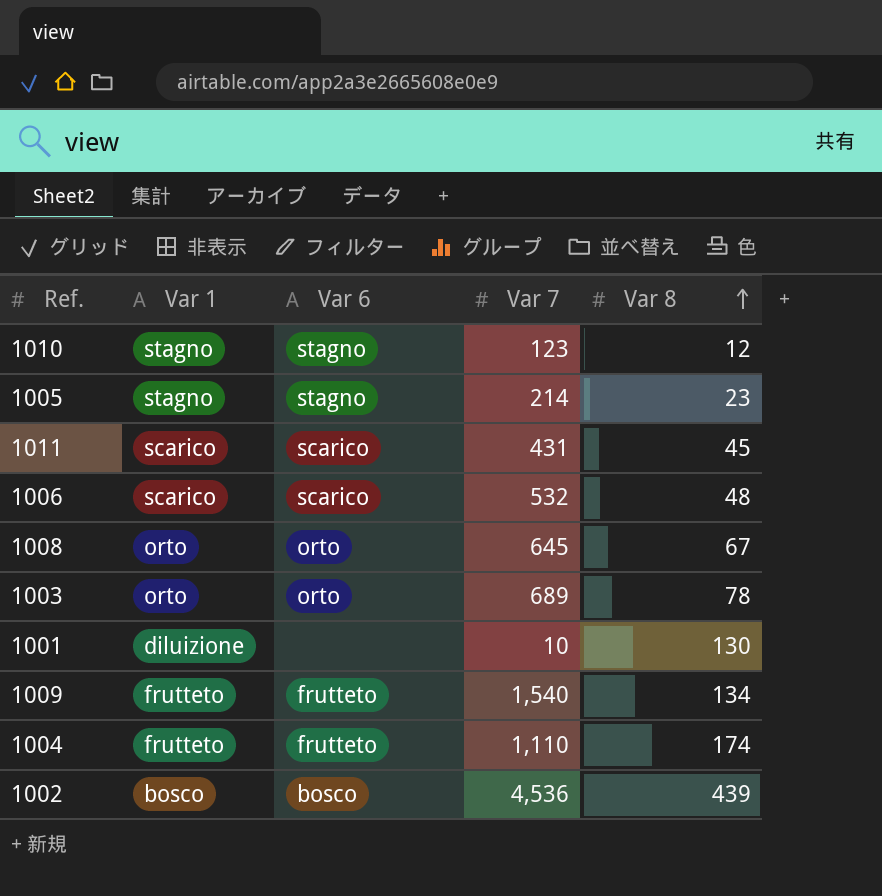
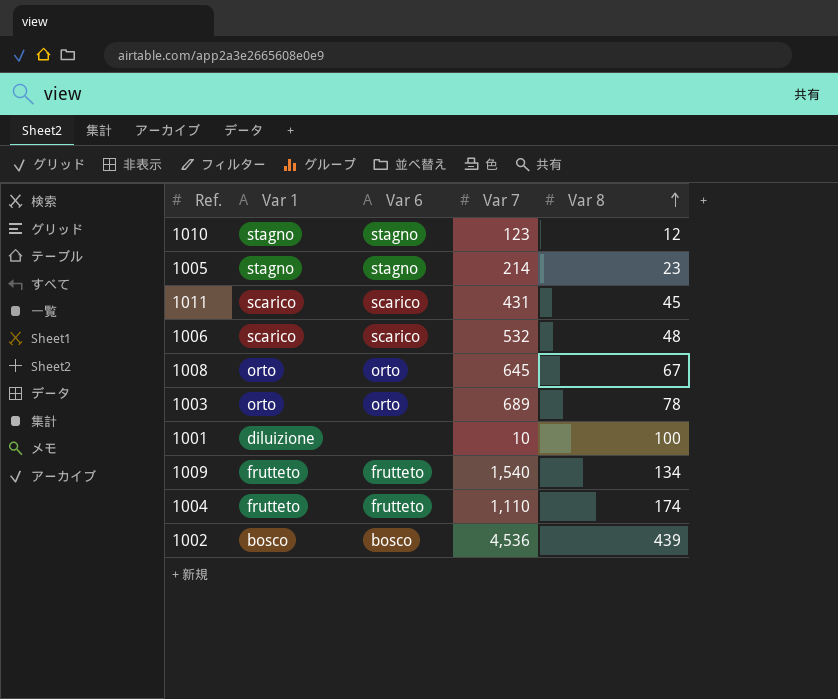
1001 | Var 8: 130 -> 100

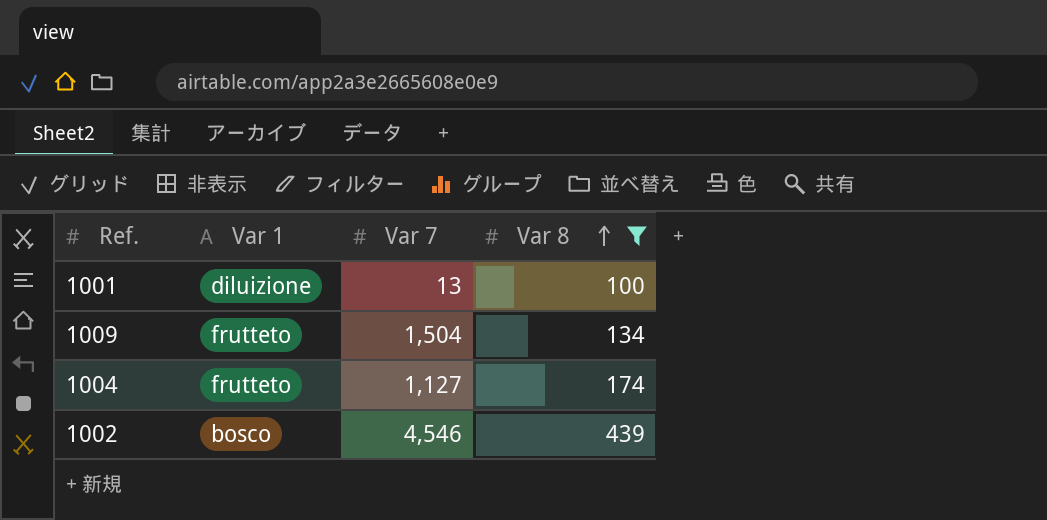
filter: none -> Var 8 >= 100
column Var 6 | position: 3 -> none
1001 | Var 7: 10 -> 13
1009 | Var 7: 1,540 -> 1,504
1004 | Var 7: 1,110 -> 1,127
1002 | Var 7: 4,536 -> 4,546

